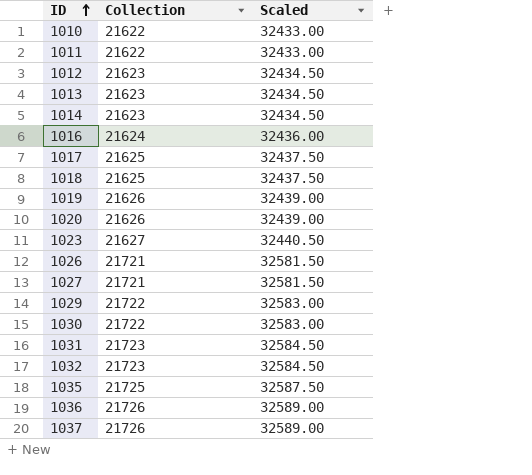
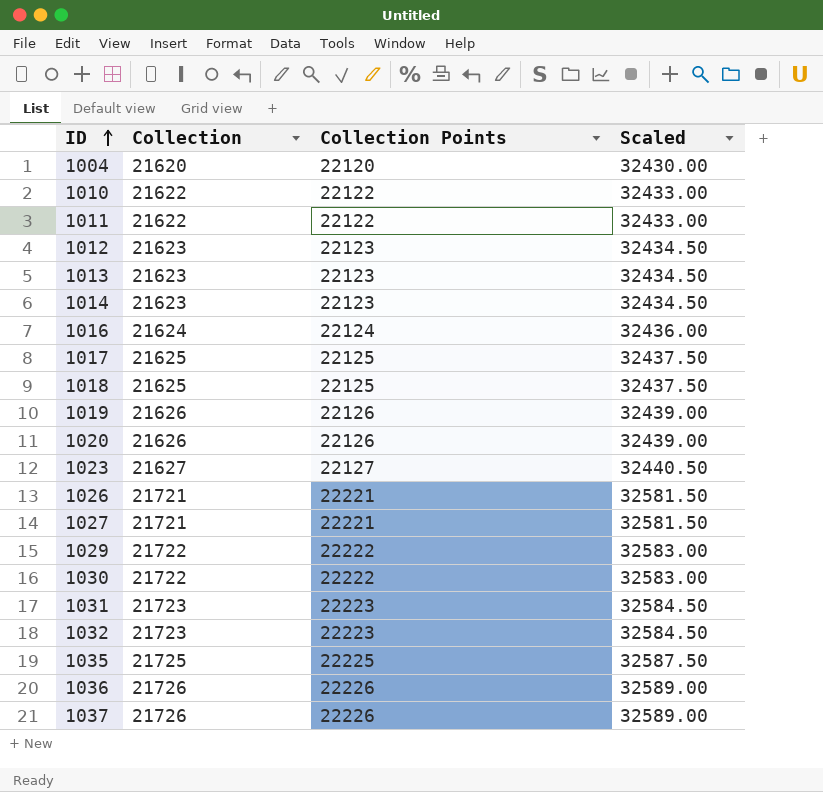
column Collection Points | formula: none -> [Collection] + 500
row 1004: none -> 21620 | 22120 | 32430.00

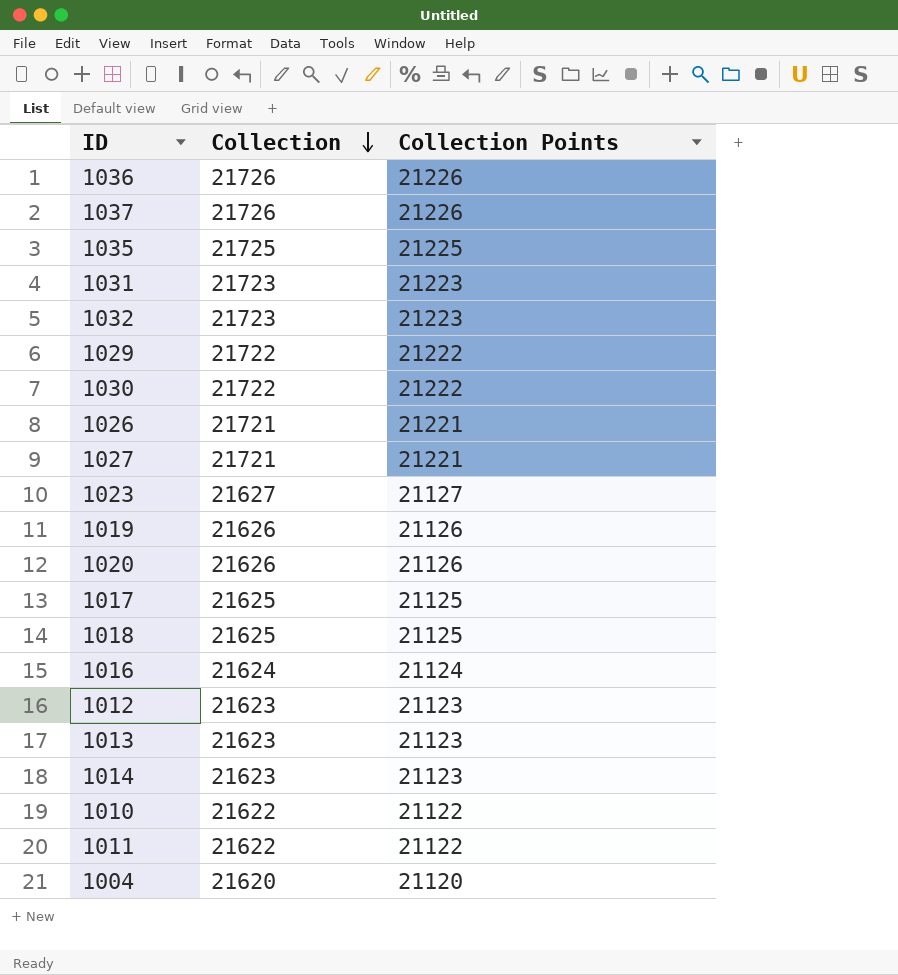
row order: ID ascending -> Collection descending
column Scaled | formula: [Collection] * 1.5 -> none
column Collection Points | formula: [Collection] + 500 -> [Collection] - 500

